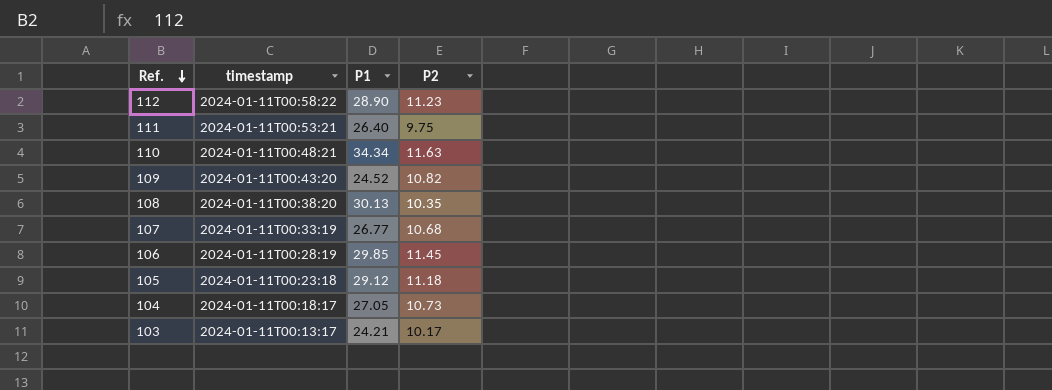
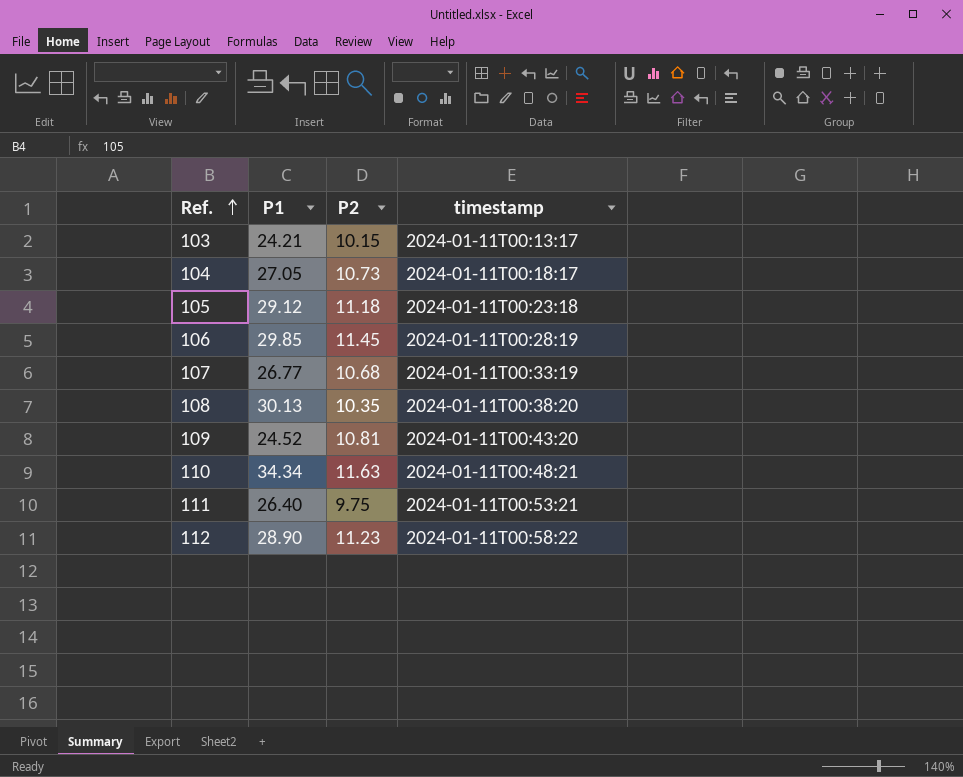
row order: Ref. descending -> Ref. ascending
column timestamp | position: 2 -> 4
103 | P2: 10.17 -> 10.15
109 | P2: 10.82 -> 10.81

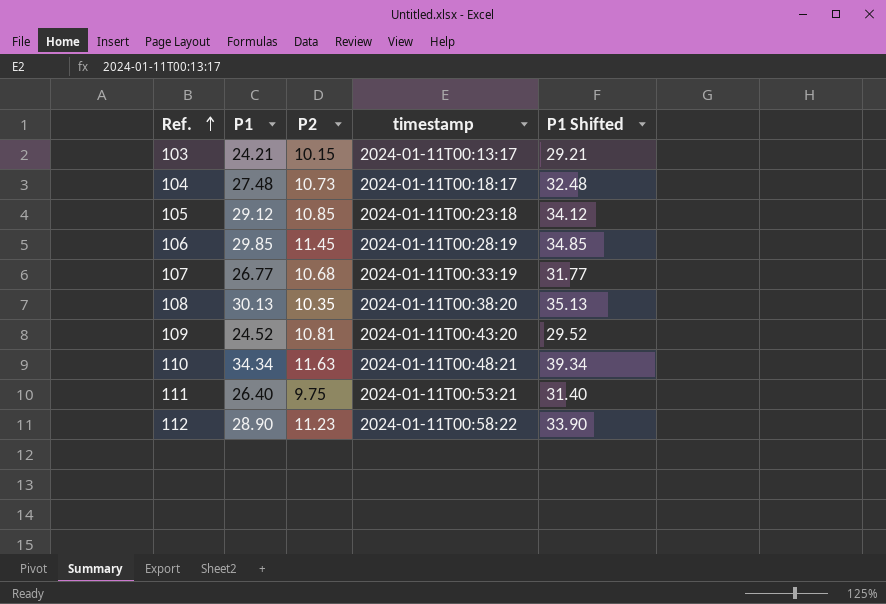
column P1 Shifted | formula: none -> [P1] + 5
104 | P1: 27.05 -> 27.48
105 | P2: 11.18 -> 10.85

